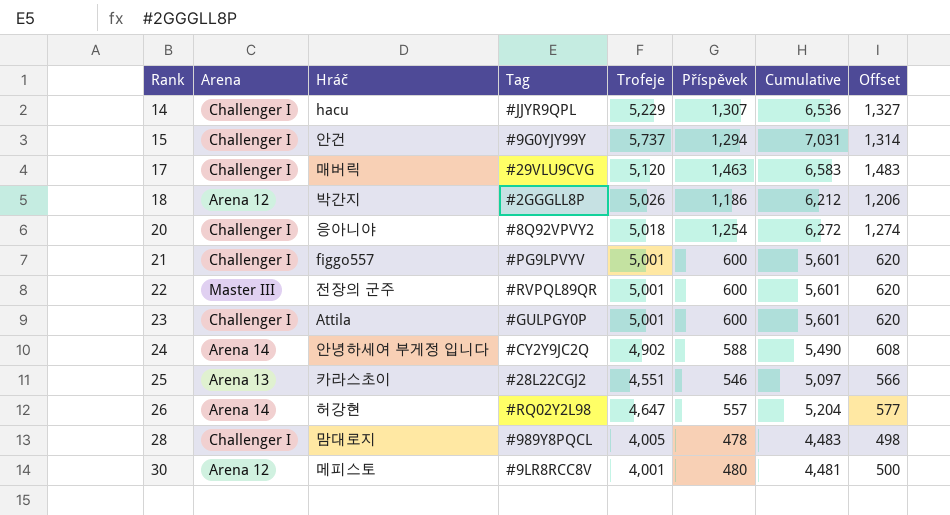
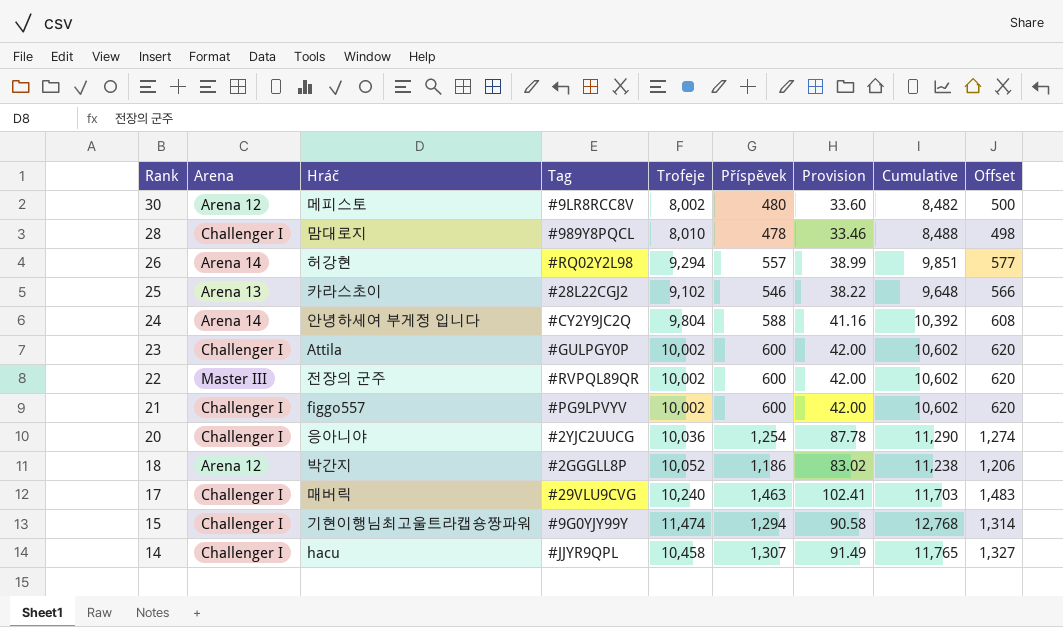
row order: Rank ascending -> Rank descending
column Provision | formula: none -> [Příspěvek] * 0.07
30 | Trofeje: 4,001 -> 8,002
30 | Cumulative: 4,481 -> 8,482
28 | Trofeje: 4,005 -> 8,010
28 | Cumulative: 4,483 -> 8,488
26 | Trofeje: 4,647 -> 9,294
26 | Cumulative: 5,204 -> 9,851
25 | Trofeje: 4,551 -> 9,102
25 | Cumulative: 5,097 -> 9,648
24 | Trofeje: 4,902 -> 9,804
24 | Cumulative: 5,490 -> 10,392
23 | Trofeje: 5,001 -> 10,002
23 | Cumulative: 5,601 -> 10,602
22 | Trofeje: 5,001 -> 10,002
22 | Cumulative: 5,601 -> 10,602
21 | Trofeje: 5,001 -> 10,002
21 | Cumulative: 5,601 -> 10,602
20 | Tag: #8Q92VPVY2 -> #2YJC2UUCG
20 | Trofeje: 5,018 -> 10,036
20 | Cumulative: 6,272 -> 11,290
18 | Trofeje: 5,026 -> 10,052
18 | Cumulative: 6,212 -> 11,238
17 | Trofeje: 5,120 -> 10,240
17 | Cumulative: 6,583 -> 11,703
15 | Hráč: 안건 -> 기현이행님최고울트라캡숑짱파워
15 | Trofeje: 5,737 -> 11,474
15 | Cumulative: 7,031 -> 12,768
14 | Trofeje: 5,229 -> 10,458
14 | Cumulative: 6,536 -> 11,765

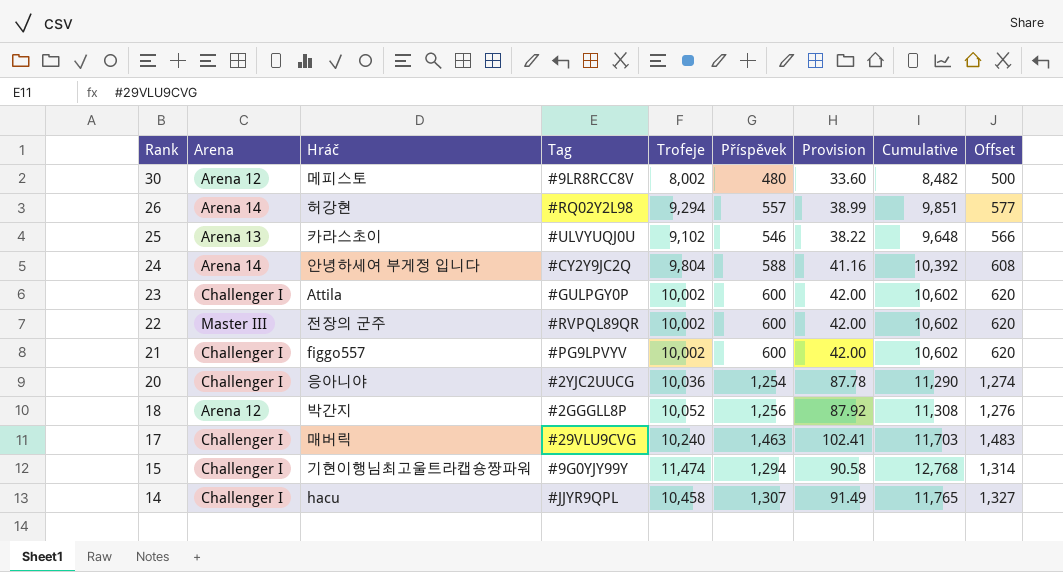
row 28: Challenger I | 맘대로지 | #989Y8PQCL | 8,010 | 478 | 33.46 | 8,488 | 498 -> none
25 | Tag: #28L22CGJ2 -> #ULVYUQJ0U
18 | Příspěvek: 1,186 -> 1,256
18 | Provision: 83.02 -> 87.92
18 | Cumulative: 11,238 -> 11,308
18 | Offset: 1,206 -> 1,276

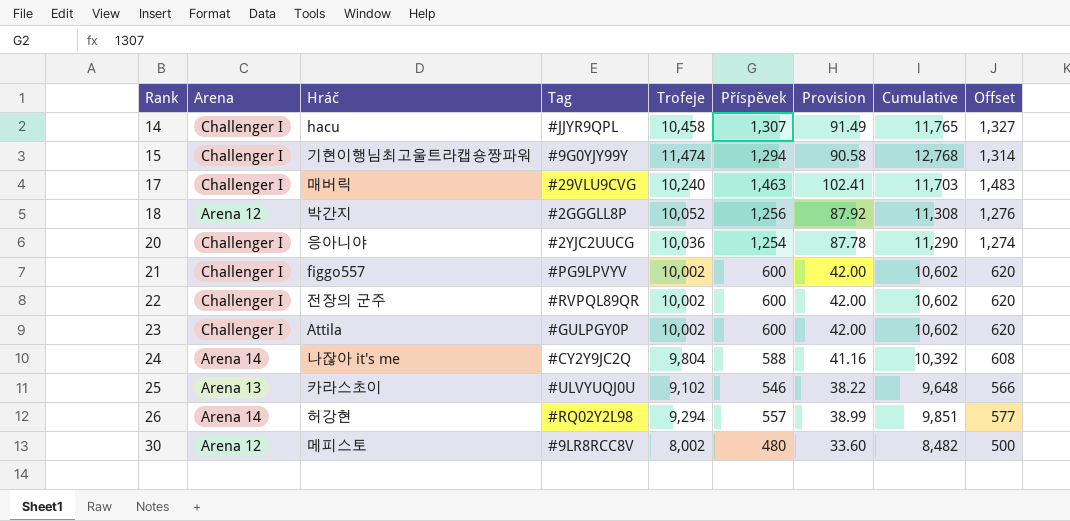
row order: Rank descending -> Rank ascending
22 | Arena: Master III -> Challenger I
24 | Hráč: 안녕하세여 부게정 입니다 -> 나잖아 it's me

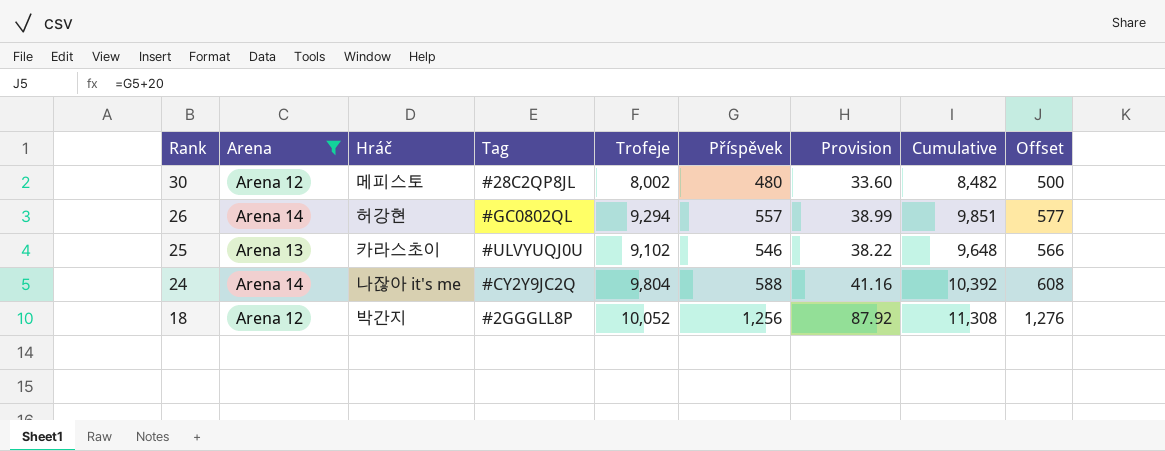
filter: none -> Arena != Challenger I
row order: Rank ascending -> Rank descending
30 | Tag: #9LR8RCC8V -> #28C2QP8JL
26 | Tag: #RQ02Y2L98 -> #GC0802QL

